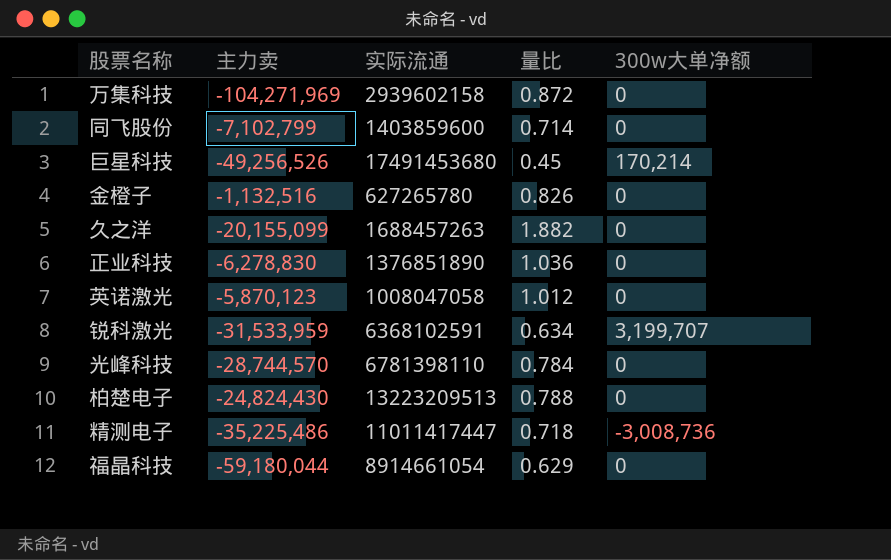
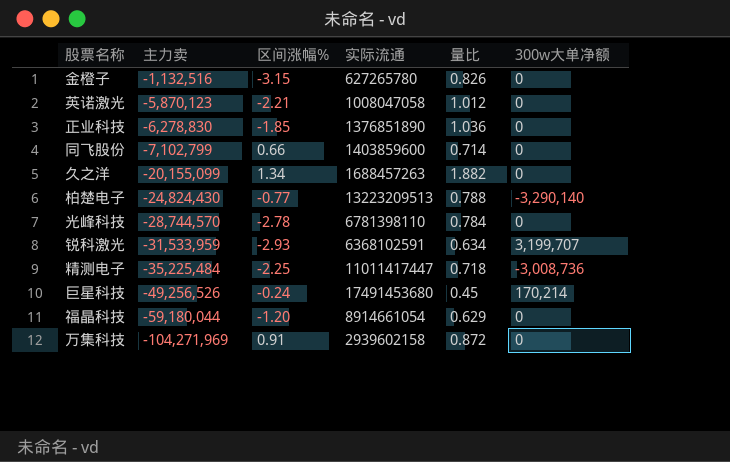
row order: none -> 主力卖 descending
column 区间涨幅% | position: none -> 3
柏楚电子 | 300w大单净额: 0 -> -3,290,140
精测电子 | 主力卖: -35,225,486 -> -35,225,484

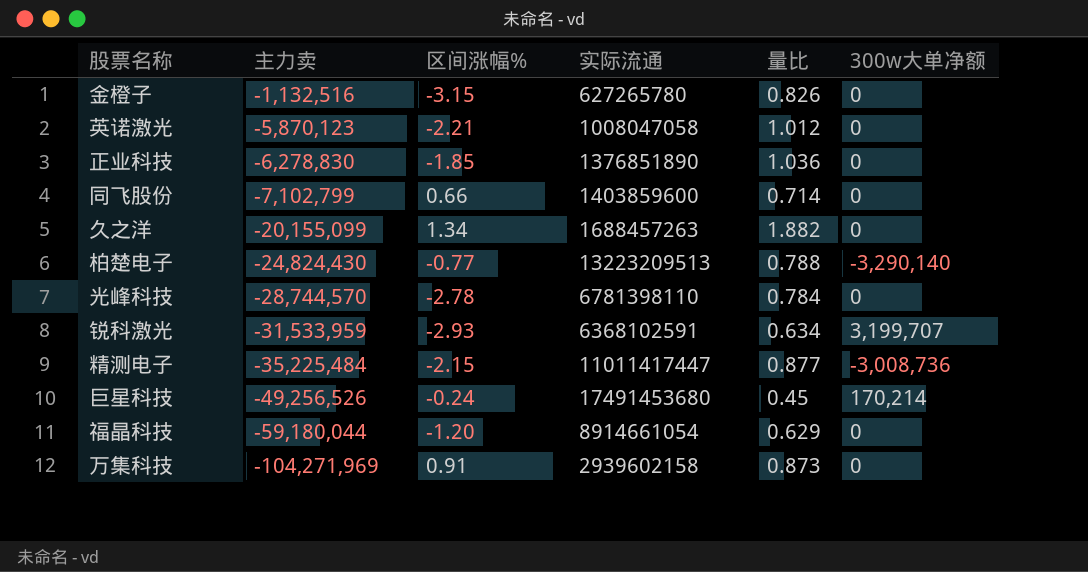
精测电子 | 区间涨幅%: -2.25 -> -2.15
精测电子 | 量比: 0.718 -> 0.877
万集科技 | 量比: 0.872 -> 0.873

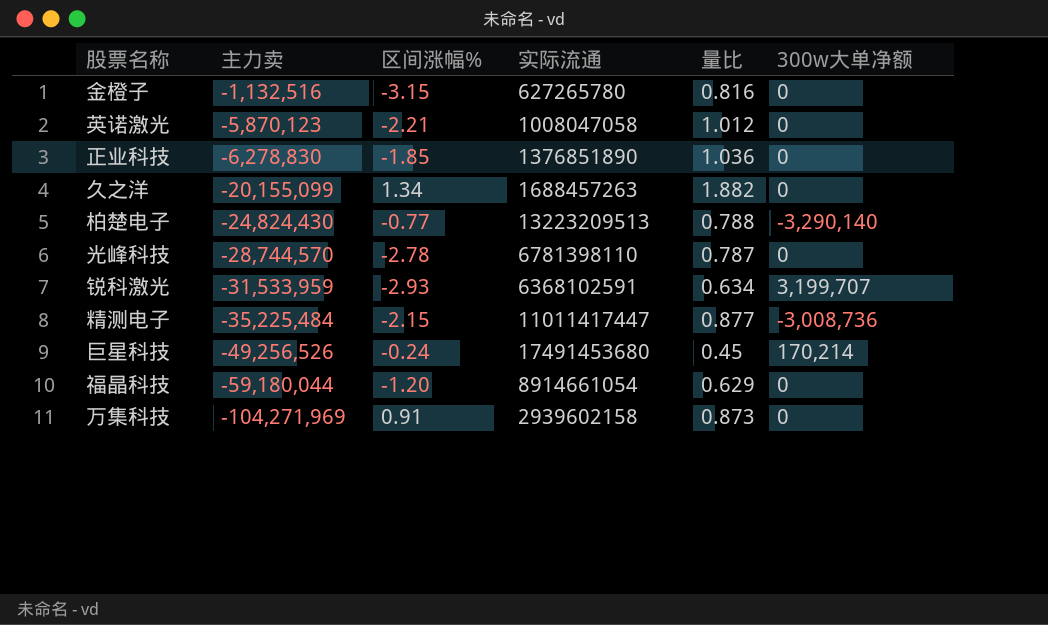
row 同飞股份: -7,102,799 | 0.66 | 1403859600 | 0.714 | 0 -> none
金橙子 | 量比: 0.826 -> 0.816
光峰科技 | 量比: 0.784 -> 0.787

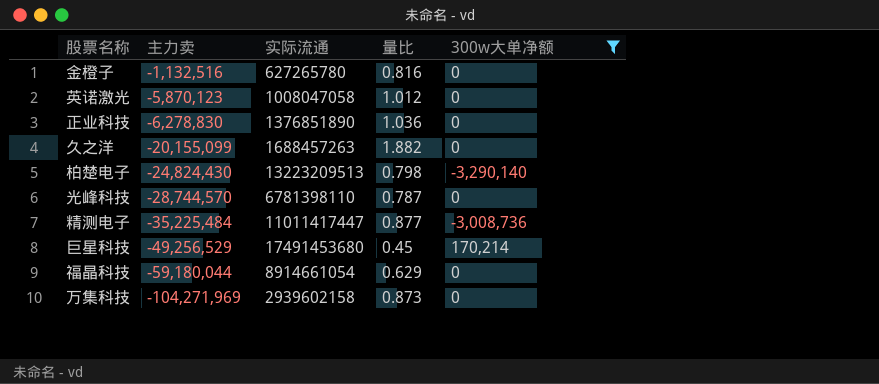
filter: none -> 300w大单净额 != 3,199,707
column 区间涨幅% | position: 3 -> none
柏楚电子 | 量比: 0.788 -> 0.798
巨星科技 | 主力卖: -49,256,526 -> -49,256,529

